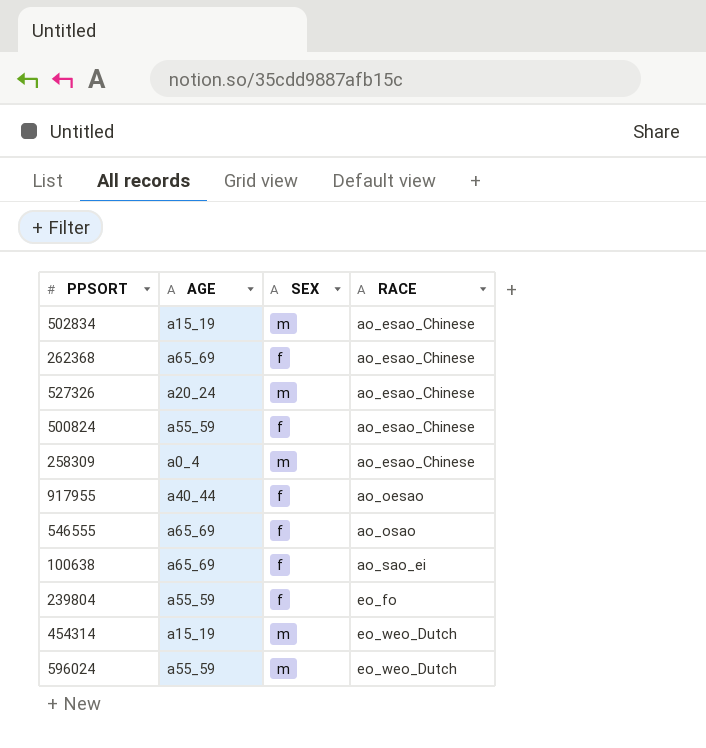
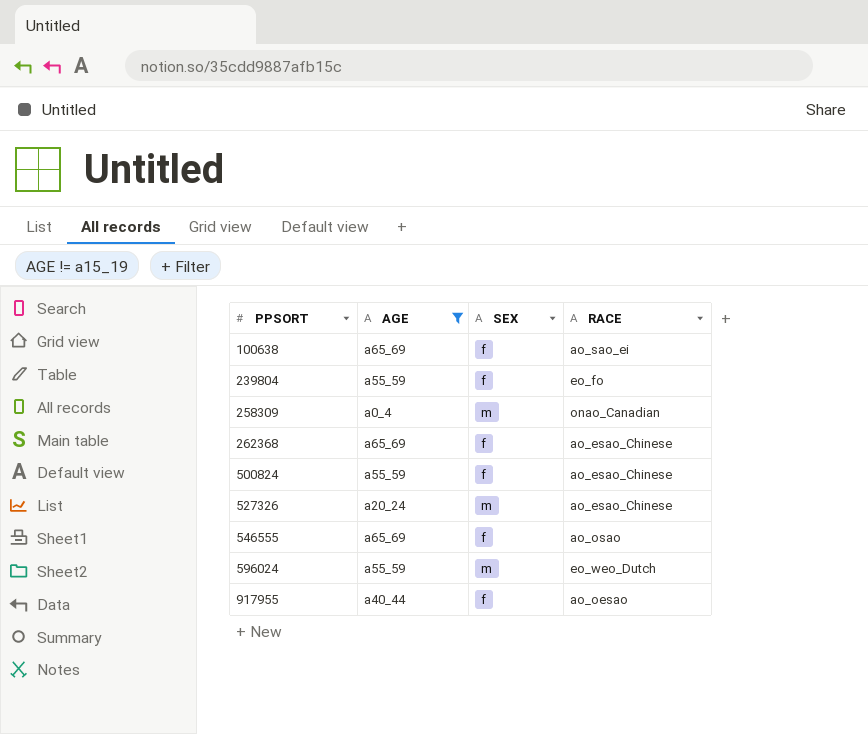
filter: none -> AGE != a15_19
row order: RACE ascending -> PPSORT ascending
258309 | RACE: ao_esao_Chinese -> onao_Canadian

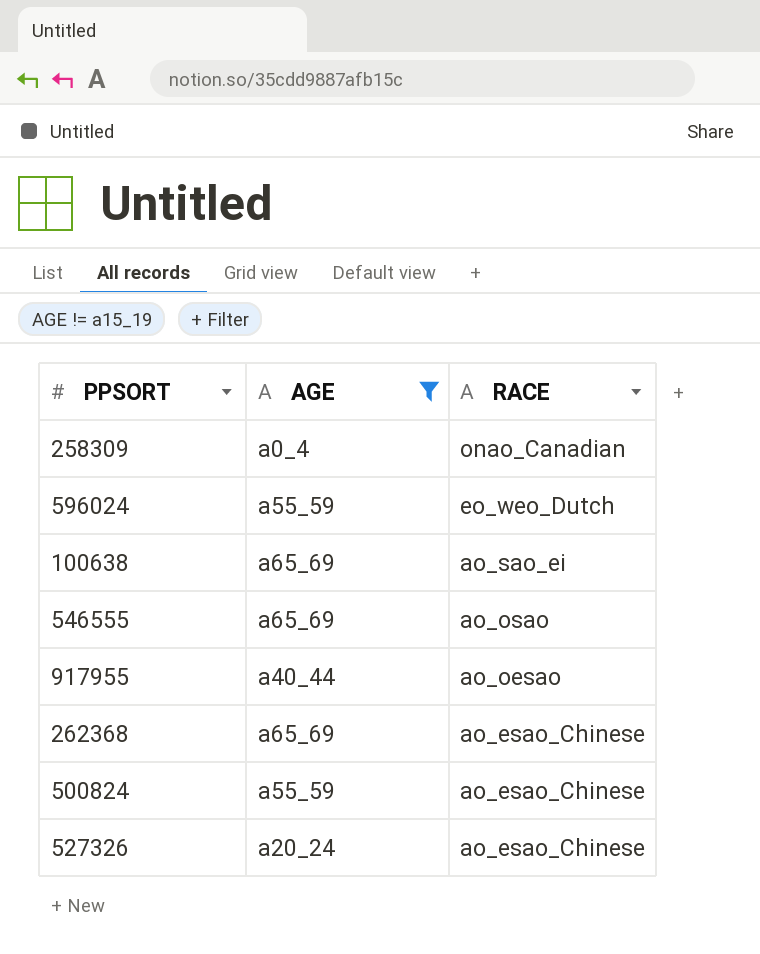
row order: PPSORT ascending -> RACE descending
column SEX | position: 3 -> none
row 239804: a55_59 | f | eo_fo -> none

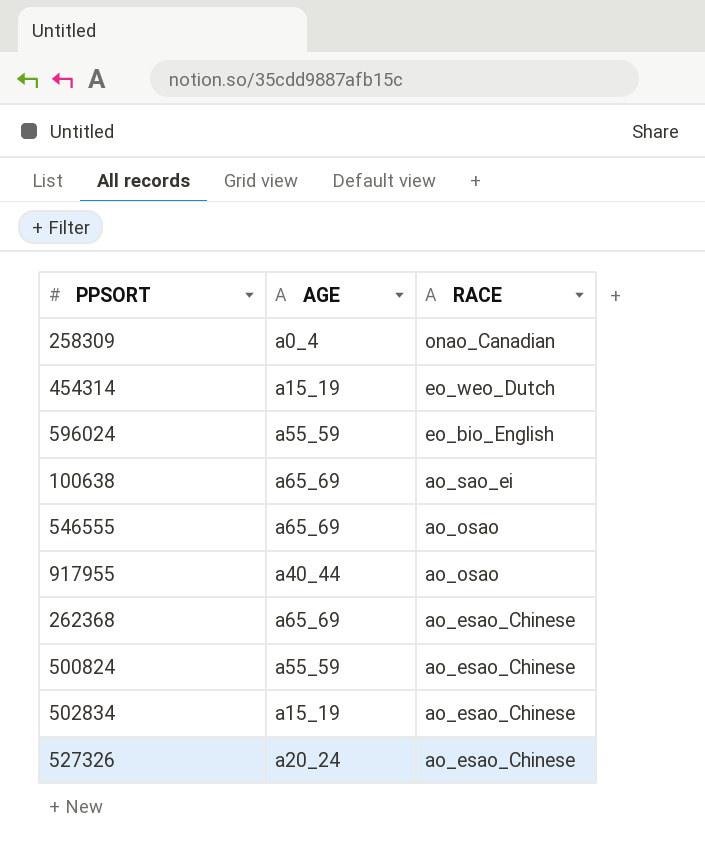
filter: AGE != a15_19 -> none
596024 | RACE: eo_weo_Dutch -> eo_bio_English
917955 | RACE: ao_oesao -> ao_osao

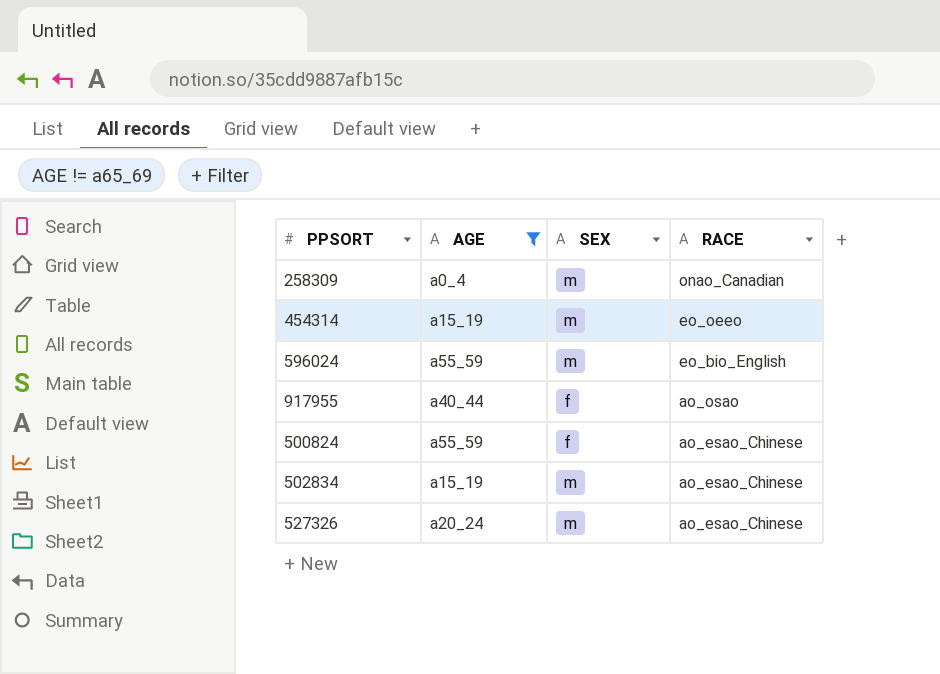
filter: none -> AGE != a65_69
column SEX | position: none -> 3
454314 | RACE: eo_weo_Dutch -> eo_oeeo

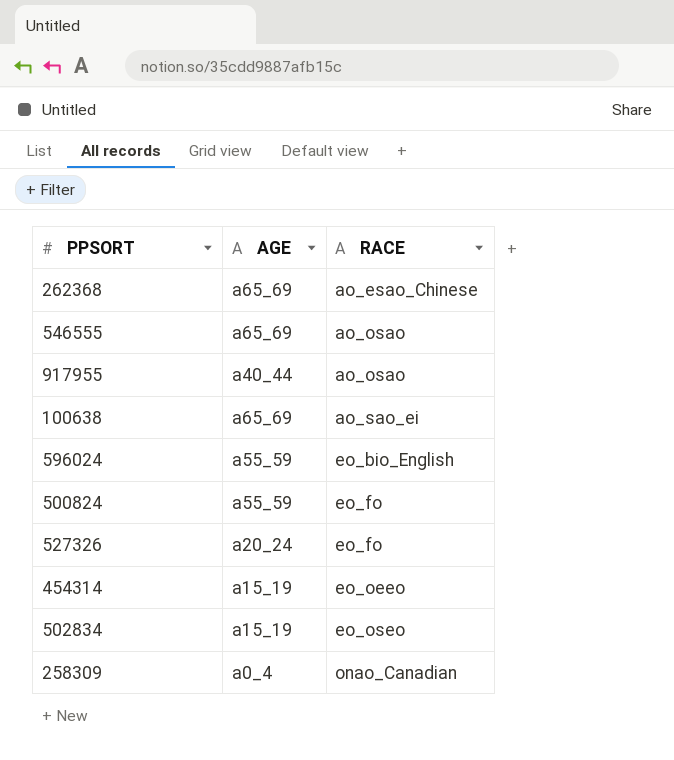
filter: AGE != a65_69 -> none
row order: RACE descending -> RACE ascending
column SEX | position: 3 -> none
500824 | RACE: ao_esao_Chinese -> eo_fo
527326 | RACE: ao_esao_Chinese -> eo_fo
502834 | RACE: ao_esao_Chinese -> eo_oseo

